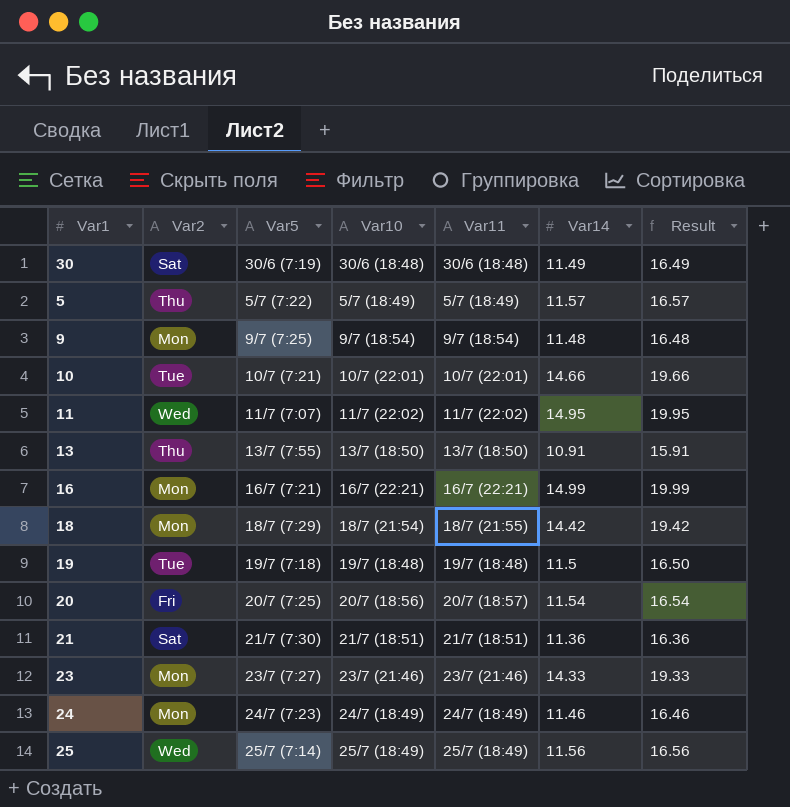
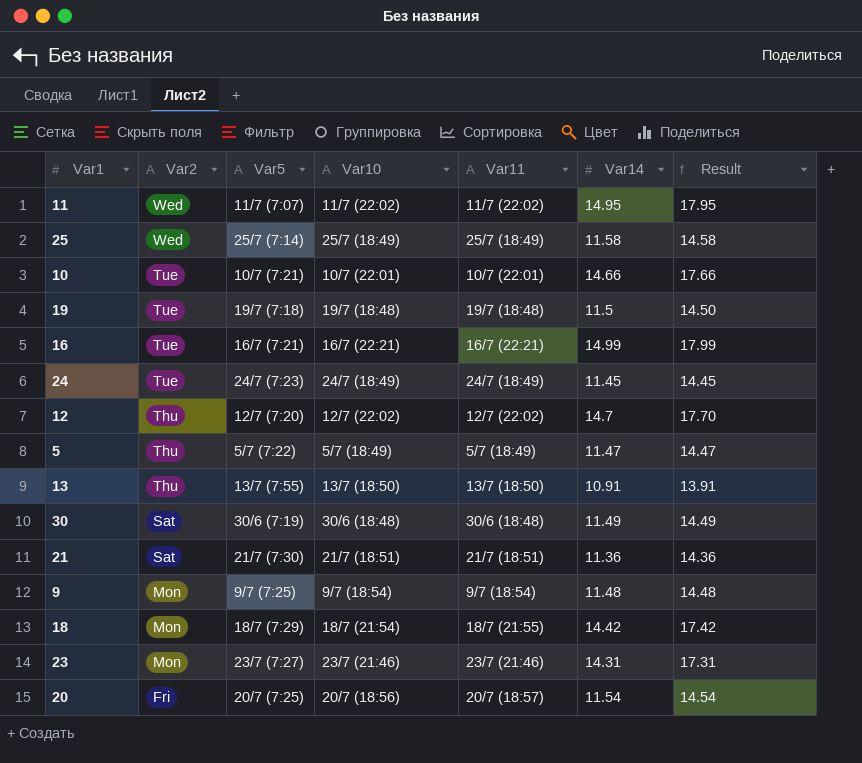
row order: none -> Var2 descending
column Result | formula: [Var14] + 5 -> [Var14] + 3
25 | Var14: 11.56 -> 11.58
16 | Var2: Mon -> Tue
24 | Var2: Mon -> Tue
24 | Var14: 11.46 -> 11.45
row 12: none -> Thu | 12/7 (7:20) | 12/7 (22:02) | 12/7 (22:02) | 14.7 | 17.70
5 | Var14: 11.57 -> 11.47
23 | Var14: 14.33 -> 14.31

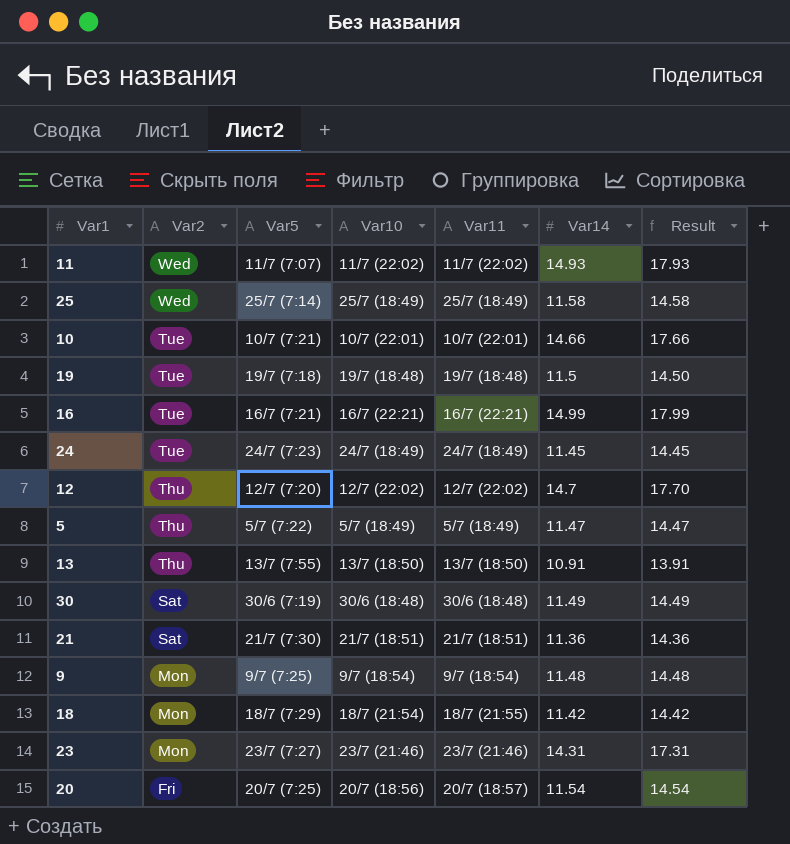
11 | Var14: 14.95 -> 14.93
11 | Result: 17.95 -> 17.93
18 | Var14: 14.42 -> 11.42
18 | Result: 17.42 -> 14.42

